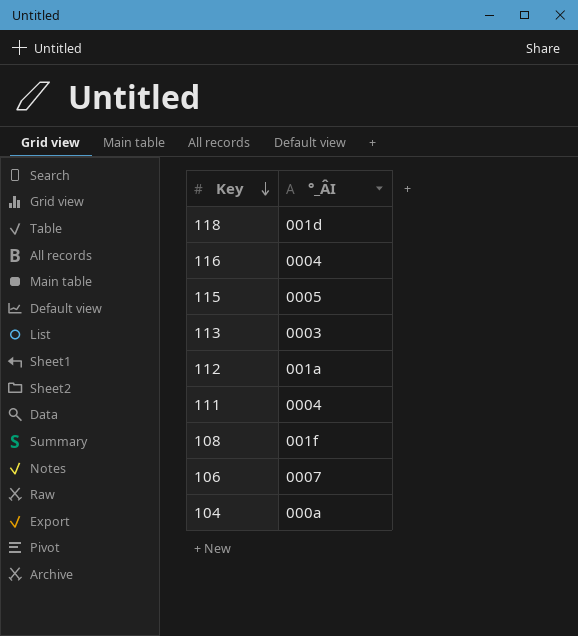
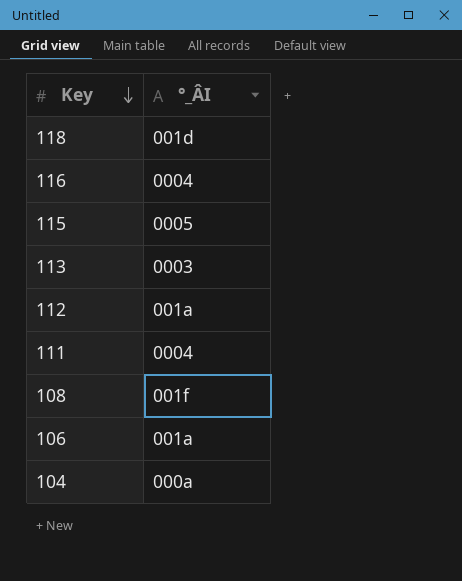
106 | °_ÂI: 0007 -> 001a

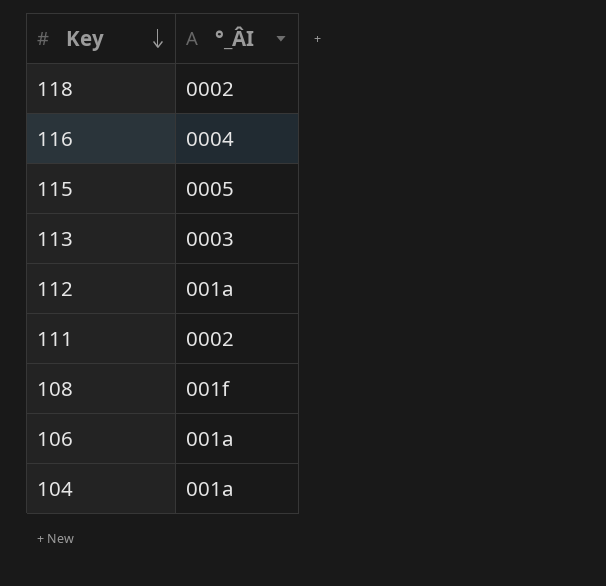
118 | °_ÂI: 001d -> 0002
111 | °_ÂI: 0004 -> 0002
104 | °_ÂI: 000a -> 001a

